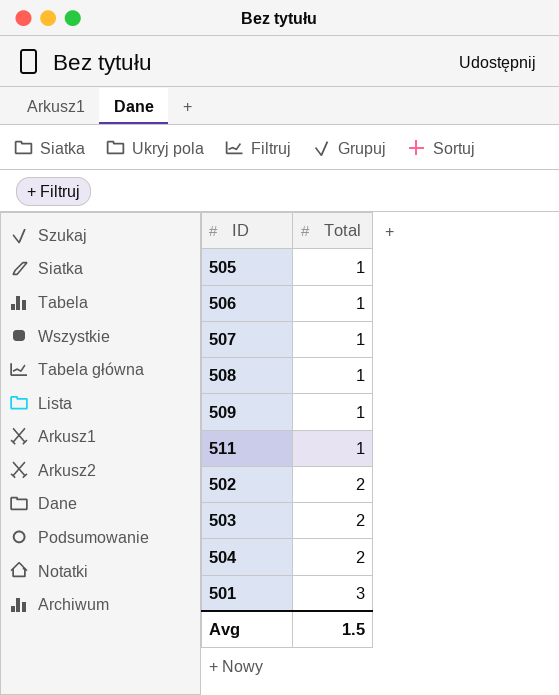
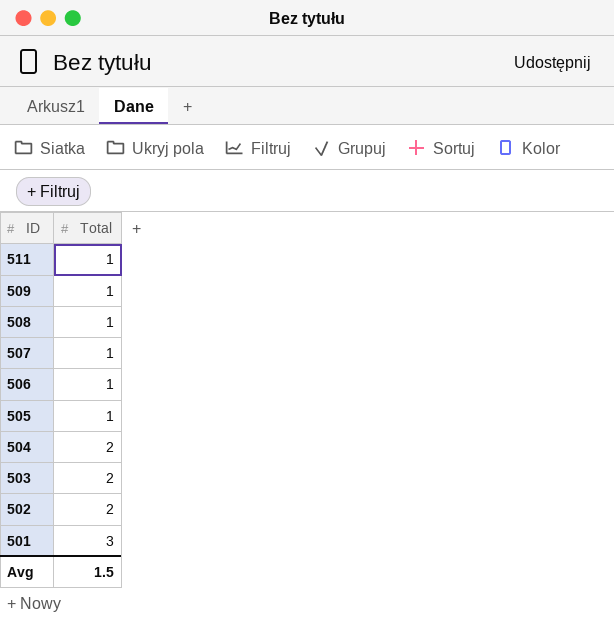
row order: Total ascending -> ID descending

